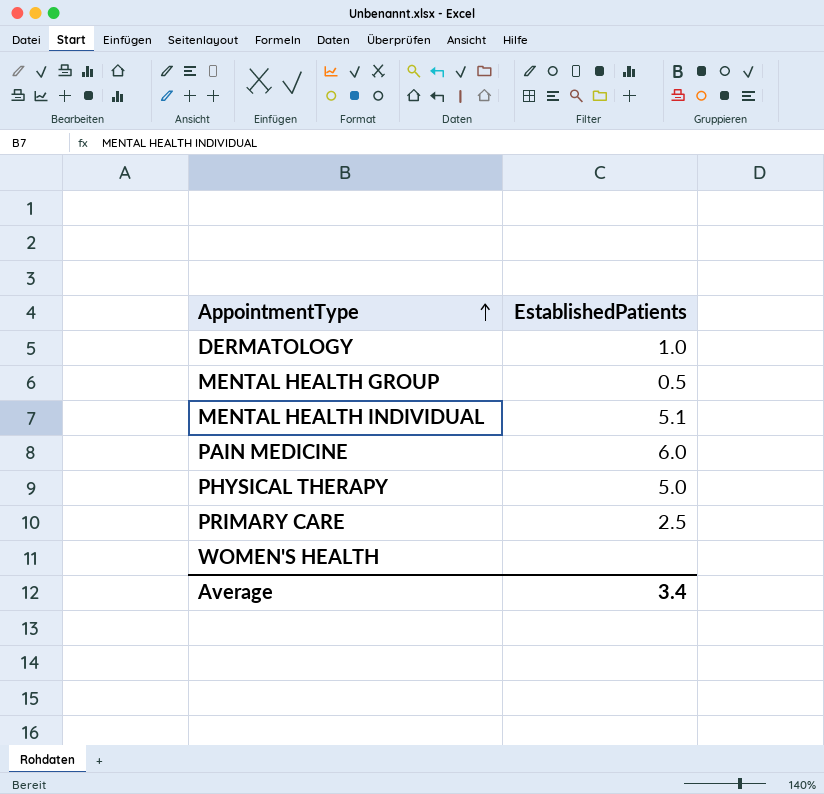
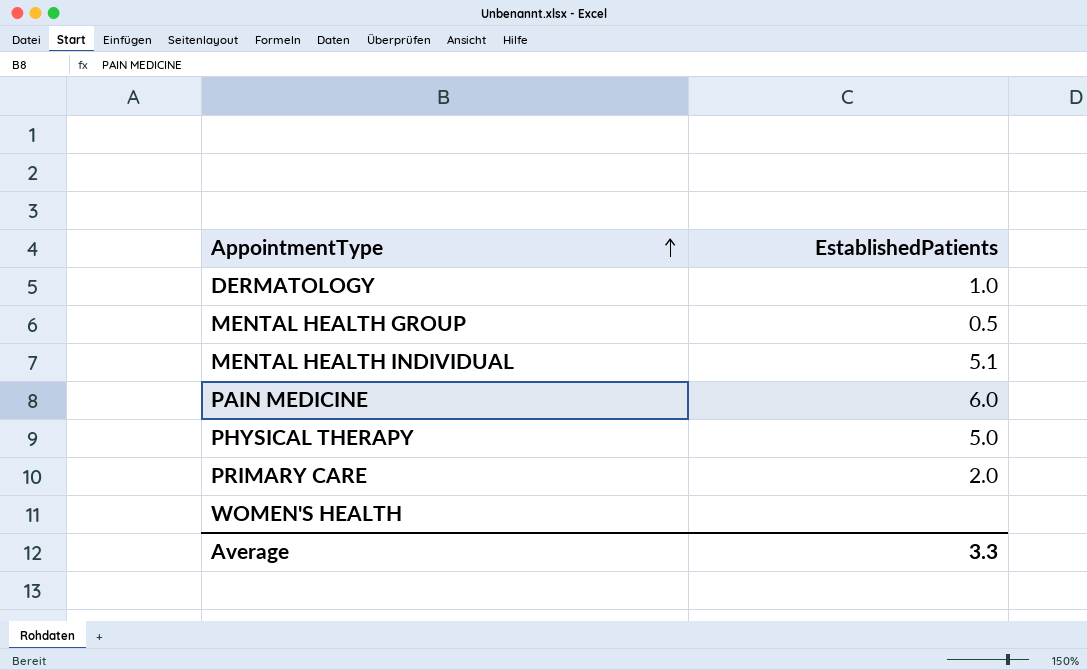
PRIMARY CARE | EstablishedPatients: 2.5 -> 2.0
Average | EstablishedPatients: 3.4 -> 3.3

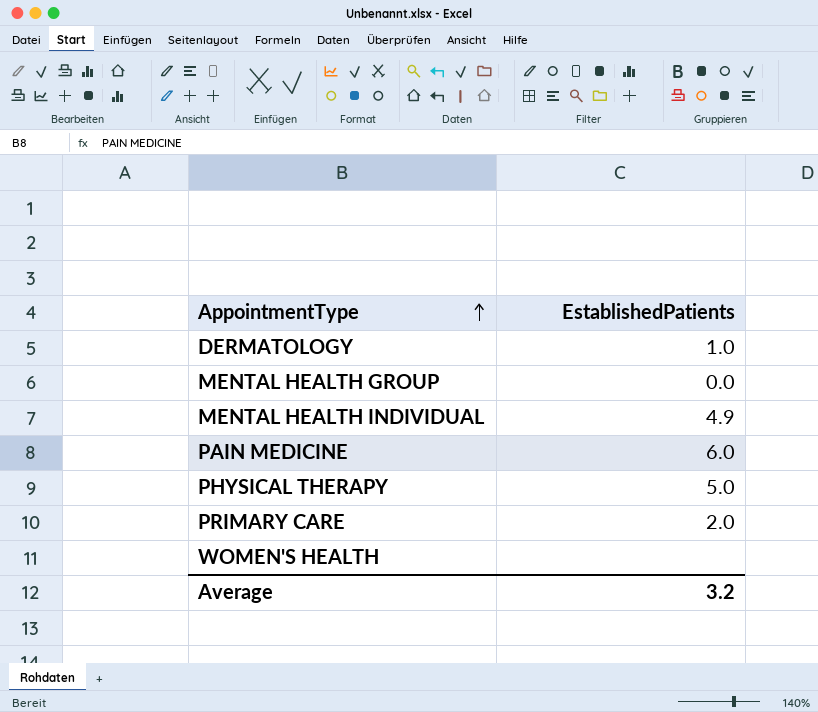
MENTAL HEALTH GROUP | EstablishedPatients: 0.5 -> 0.0
MENTAL HEALTH INDIVIDUAL | EstablishedPatients: 5.1 -> 4.9
Average | EstablishedPatients: 3.3 -> 3.2

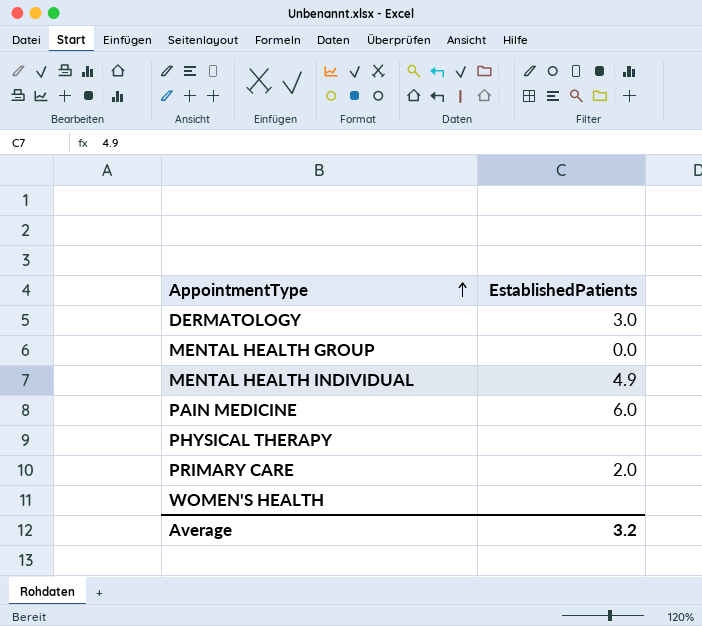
DERMATOLOGY | EstablishedPatients: 1.0 -> 3.0
PHYSICAL THERAPY | EstablishedPatients: 5.0 -> none

